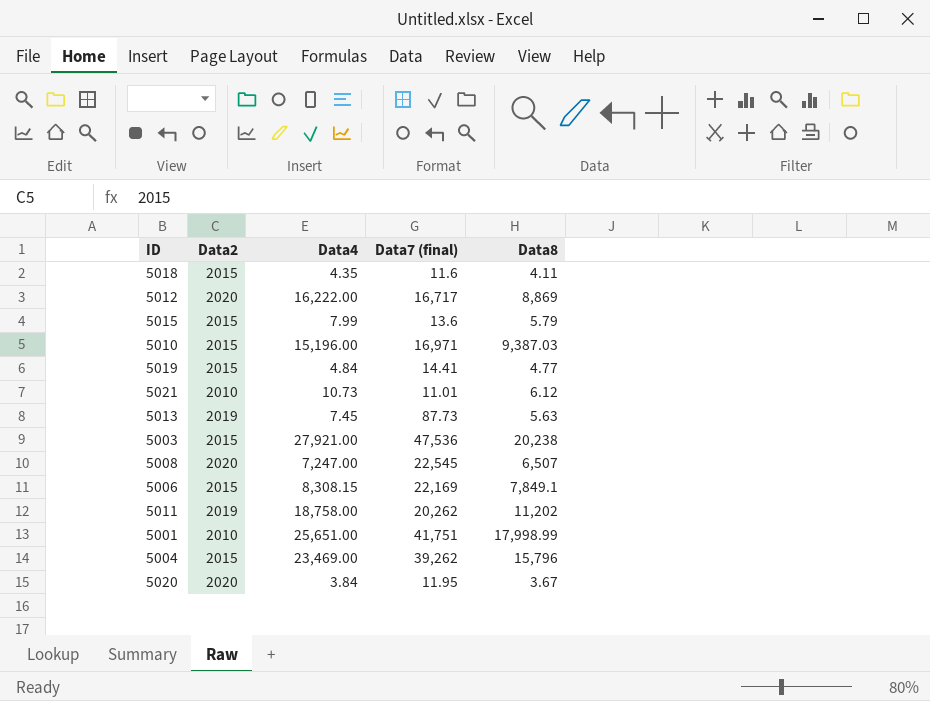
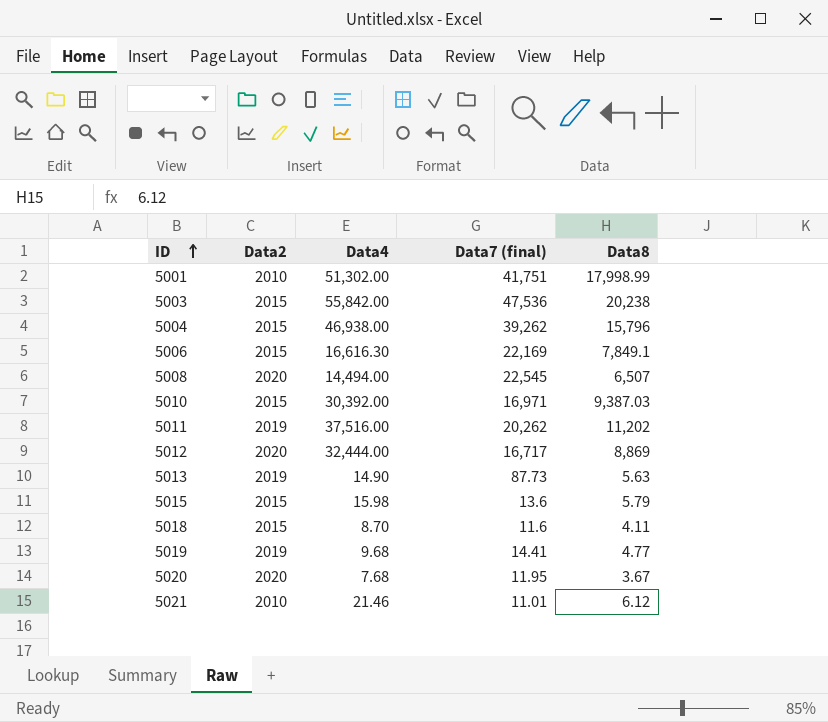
row order: none -> ID ascending
5001 | Data4: 25,651.00 -> 51,302.00
5003 | Data4: 27,921.00 -> 55,842.00
5004 | Data4: 23,469.00 -> 46,938.00
5006 | Data4: 8,308.15 -> 16,616.30
5008 | Data4: 7,247.00 -> 14,494.00
5010 | Data4: 15,196.00 -> 30,392.00
5011 | Data4: 18,758.00 -> 37,516.00
5012 | Data4: 16,222.00 -> 32,444.00
5013 | Data4: 7.45 -> 14.90
5015 | Data4: 7.99 -> 15.98
5018 | Data4: 4.35 -> 8.70
5019 | Data2: 2015 -> 2019
5019 | Data4: 4.84 -> 9.68
5020 | Data4: 3.84 -> 7.68
5021 | Data4: 10.73 -> 21.46

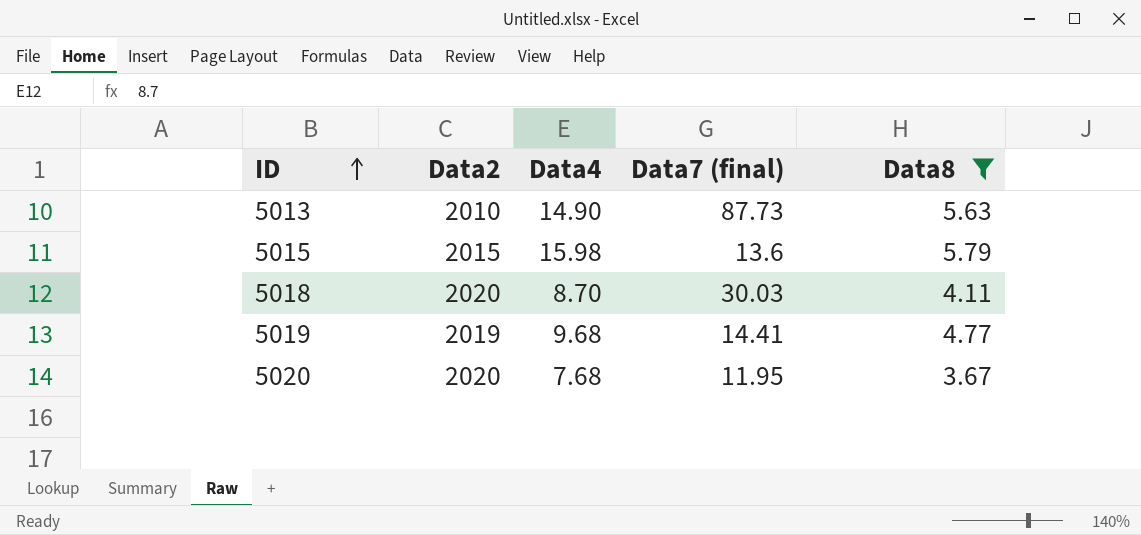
filter: none -> Data8 <= 5.79
5013 | Data2: 2019 -> 2010
5018 | Data2: 2015 -> 2020
5018 | Data7 (final): 11.6 -> 30.03

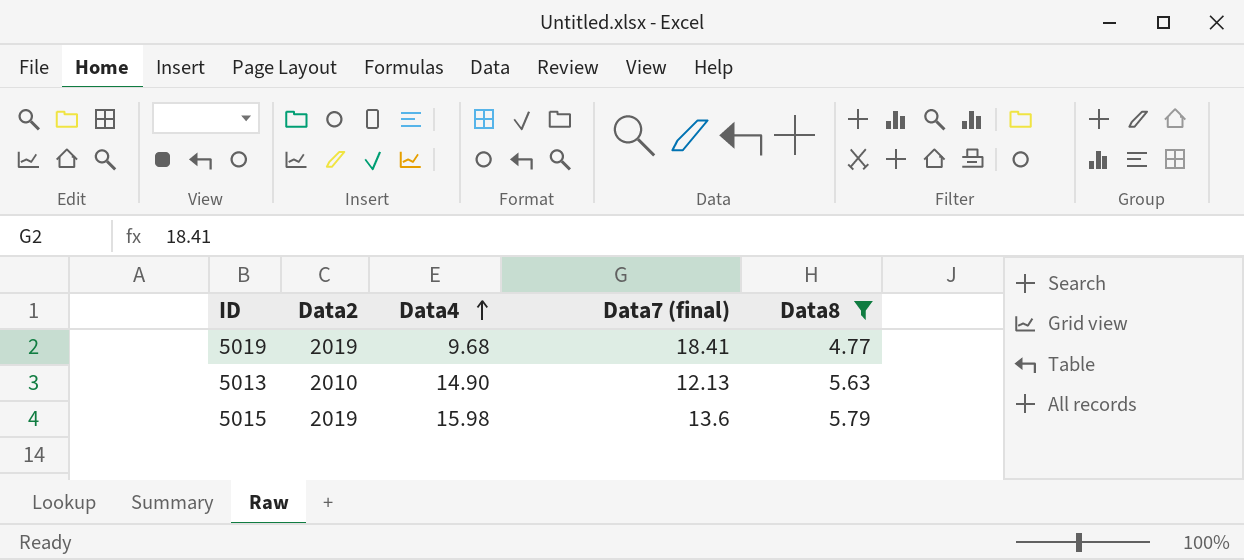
row order: ID ascending -> Data4 ascending
row 5018: 2020 | 8.70 | 30.03 | 4.11 -> none
row 5020: 2020 | 7.68 | 11.95 | 3.67 -> none
5019 | Data7 (final): 14.41 -> 18.41
5013 | Data7 (final): 87.73 -> 12.13
5015 | Data2: 2015 -> 2019

